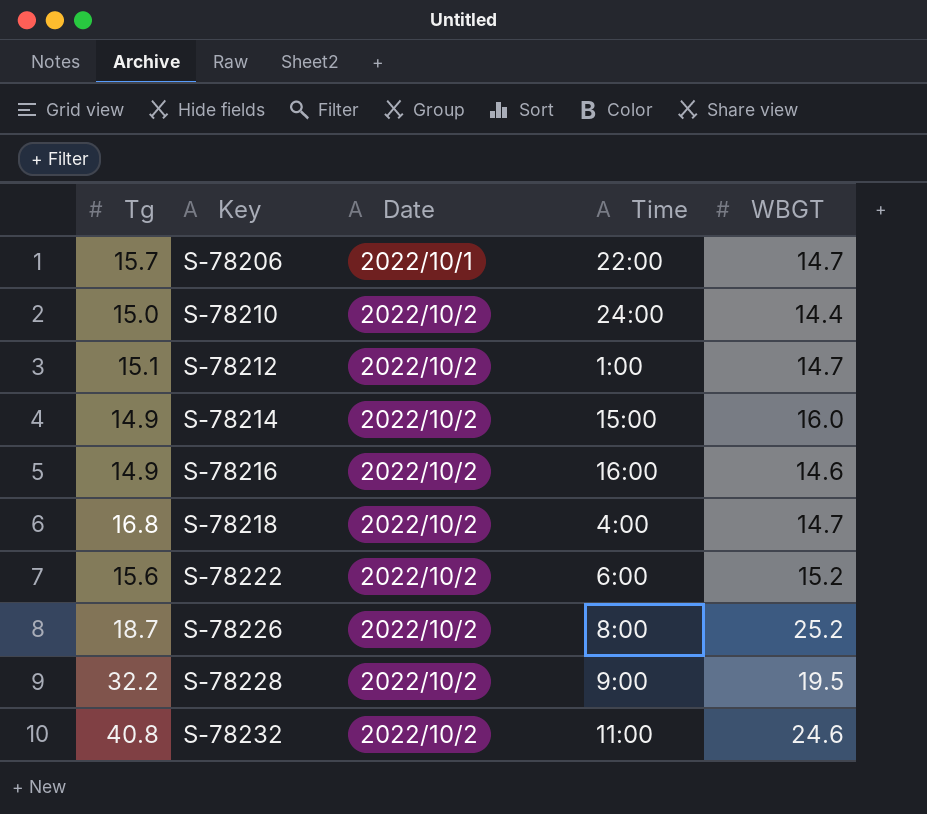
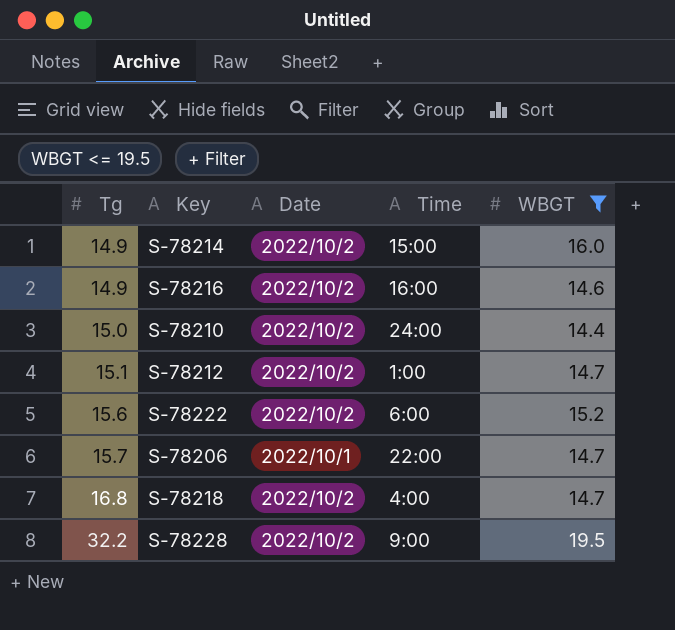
filter: none -> WBGT <= 19.5
row order: Key ascending -> Tg ascending

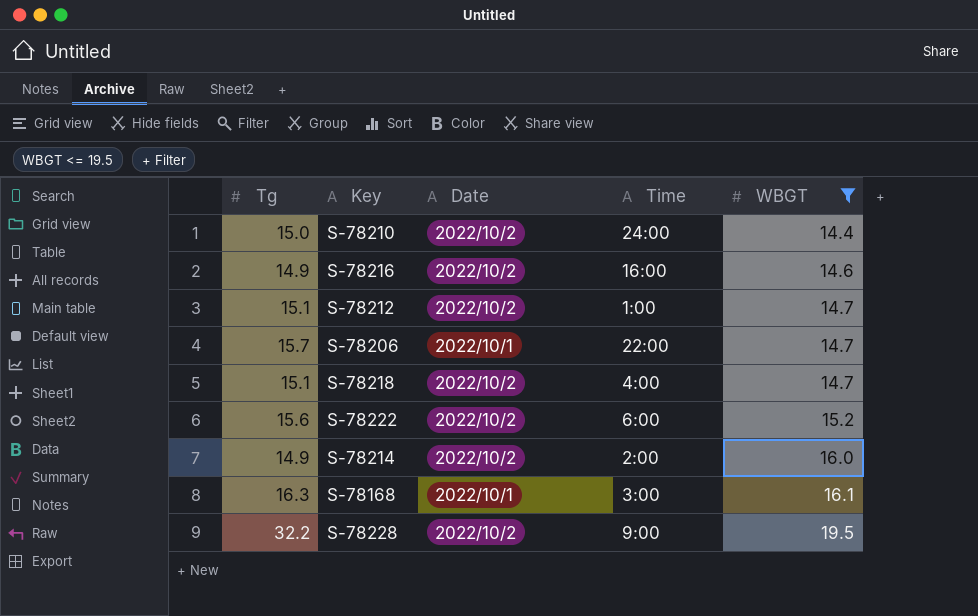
row order: Tg ascending -> WBGT ascending
S-78218 | Tg: 16.8 -> 15.1
S-78214 | Time: 15:00 -> 2:00
row S-78168: none -> 16.3 | 2022/10/1 | 3:00 | 16.1

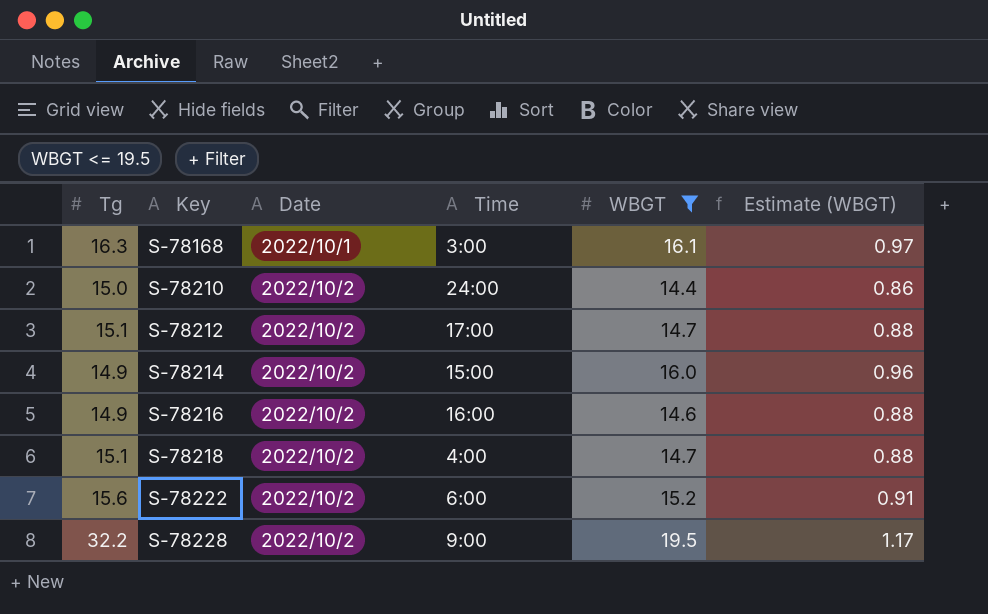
row order: WBGT ascending -> Key ascending
column Estimate (WBGT) | formula: none -> [WBGT] * 0.06
row S-78206: 15.7 | 2022/10/1 | 22:00 | 14.7 -> none
S-78212 | Time: 1:00 -> 17:00
S-78214 | Time: 2:00 -> 15:00

